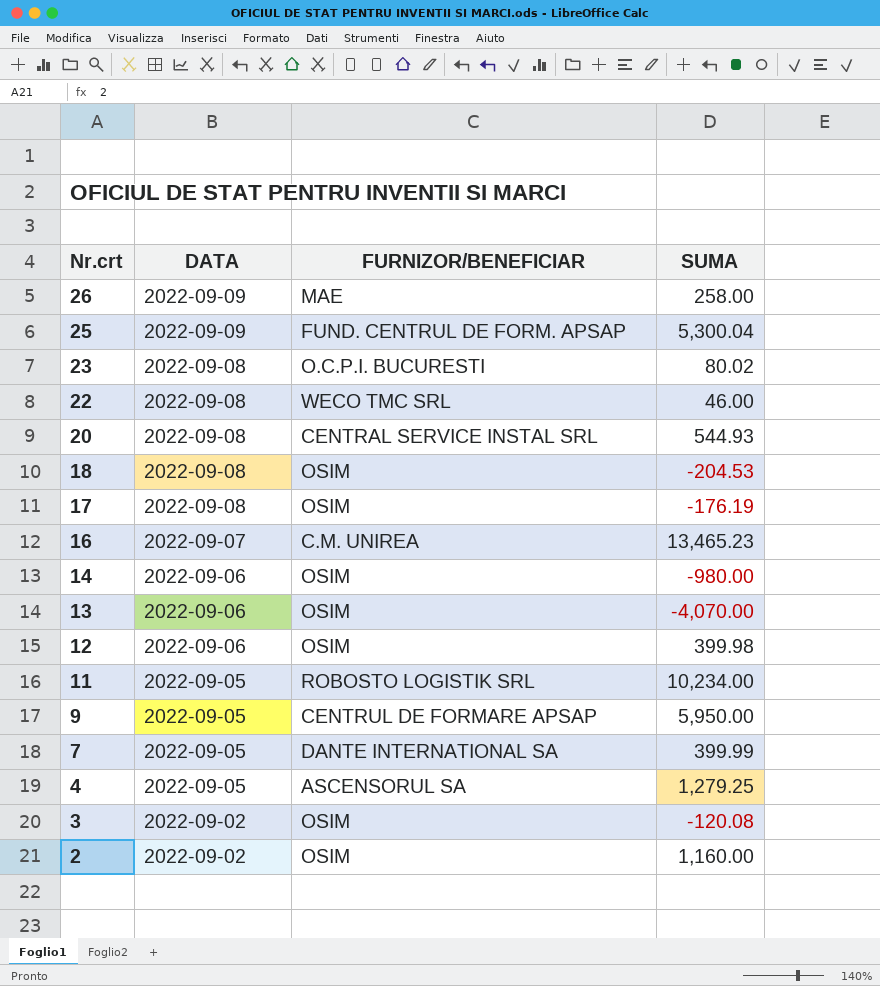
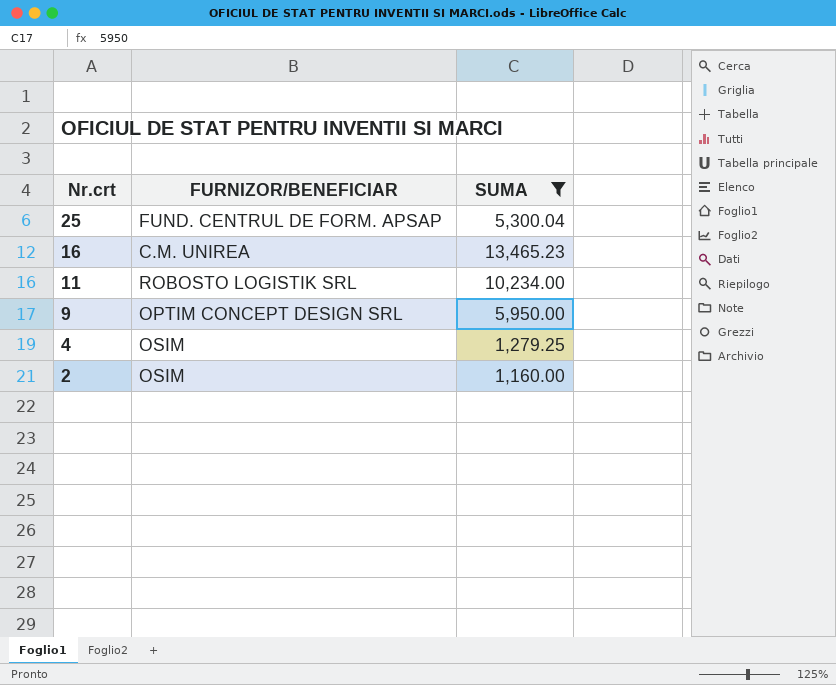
filter: none -> SUMA >= 1,160.00
column DATA | position: 2 -> none
9 | FURNIZOR/BENEFICIAR: CENTRUL DE FORMARE APSAP -> OPTIM CONCEPT DESIGN SRL
4 | FURNIZOR/BENEFICIAR: ASCENSORUL SA -> OSIM

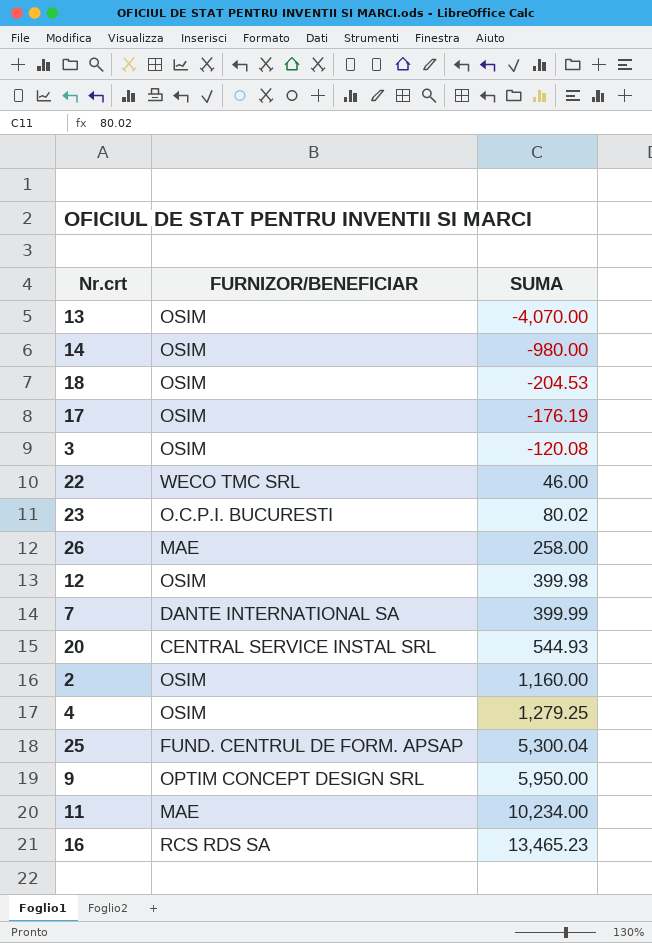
filter: SUMA >= 1,160.00 -> none
row order: Nr.crt descending -> SUMA ascending
11 | FURNIZOR/BENEFICIAR: ROBOSTO LOGISTIK SRL -> MAE
16 | FURNIZOR/BENEFICIAR: C.M. UNIREA -> RCS RDS SA

